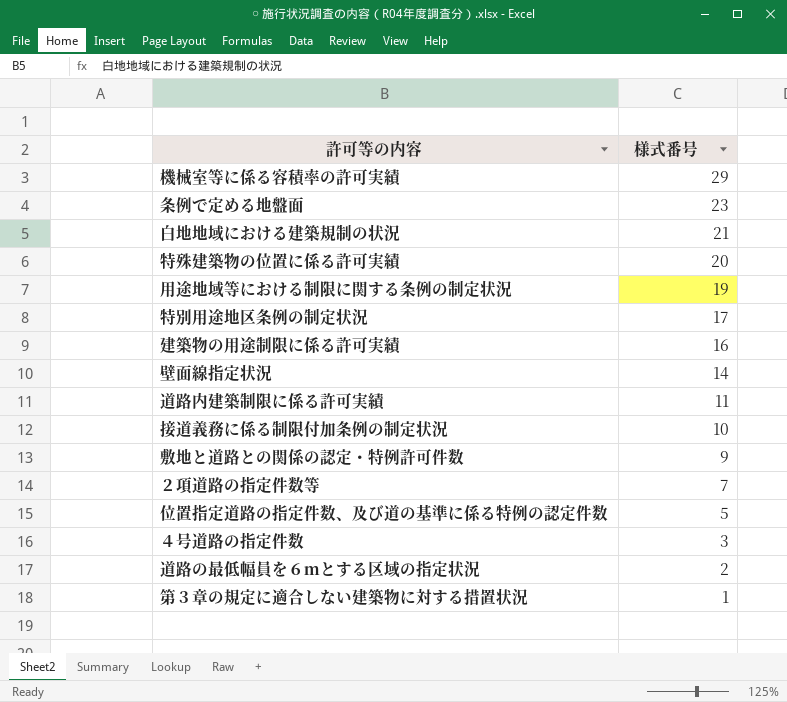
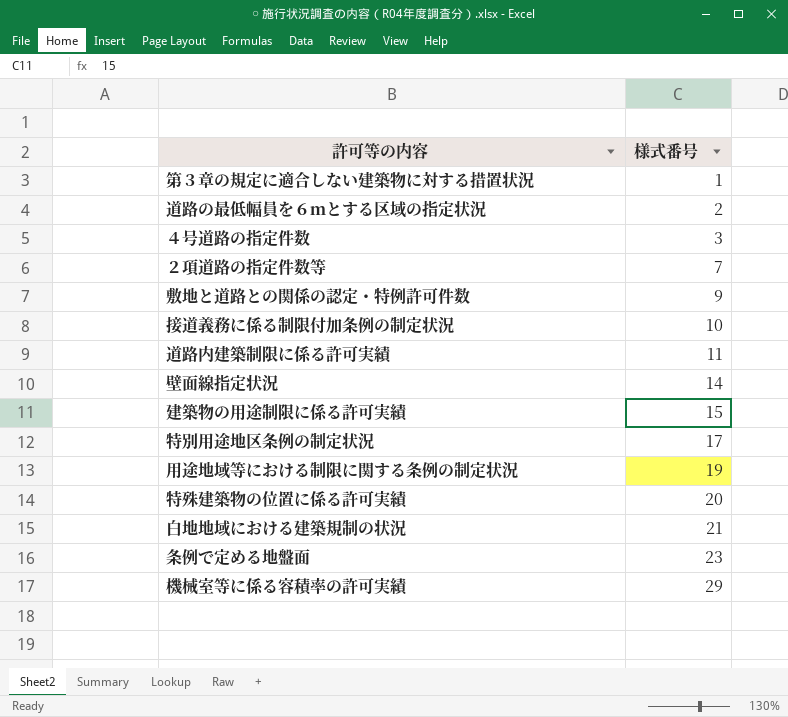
row order: 様式番号 descending -> 様式番号 ascending
row 位置指定道路の指定件数、及び道の基準に係る特例の認定件数: 5 -> none
建築物の用途制限に係る許可実績 | 様式番号: 16 -> 15

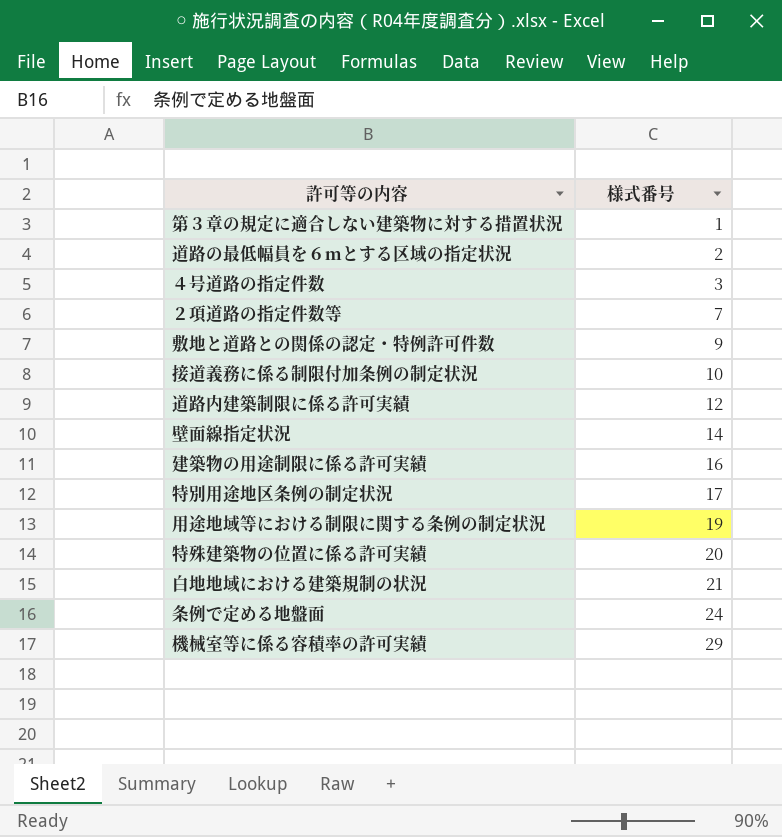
道路内建築制限に係る許可実績 | 様式番号: 11 -> 12
建築物の用途制限に係る許可実績 | 様式番号: 15 -> 16
条例で定める地盤面 | 様式番号: 23 -> 24

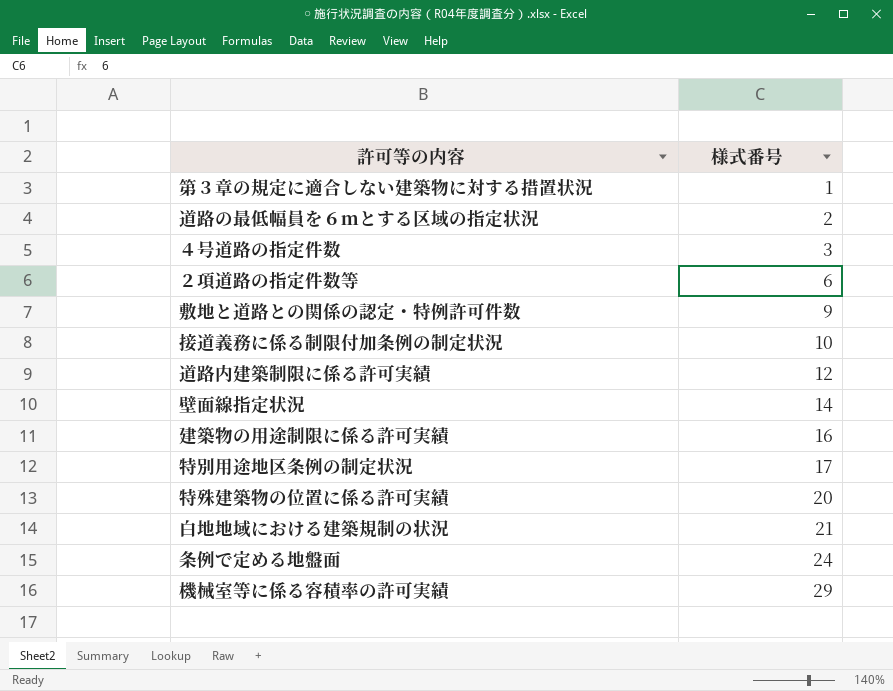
row 用途地域等における制限に関する条例の制定状況: 19 -> none
２項道路の指定件数等 | 様式番号: 7 -> 6

